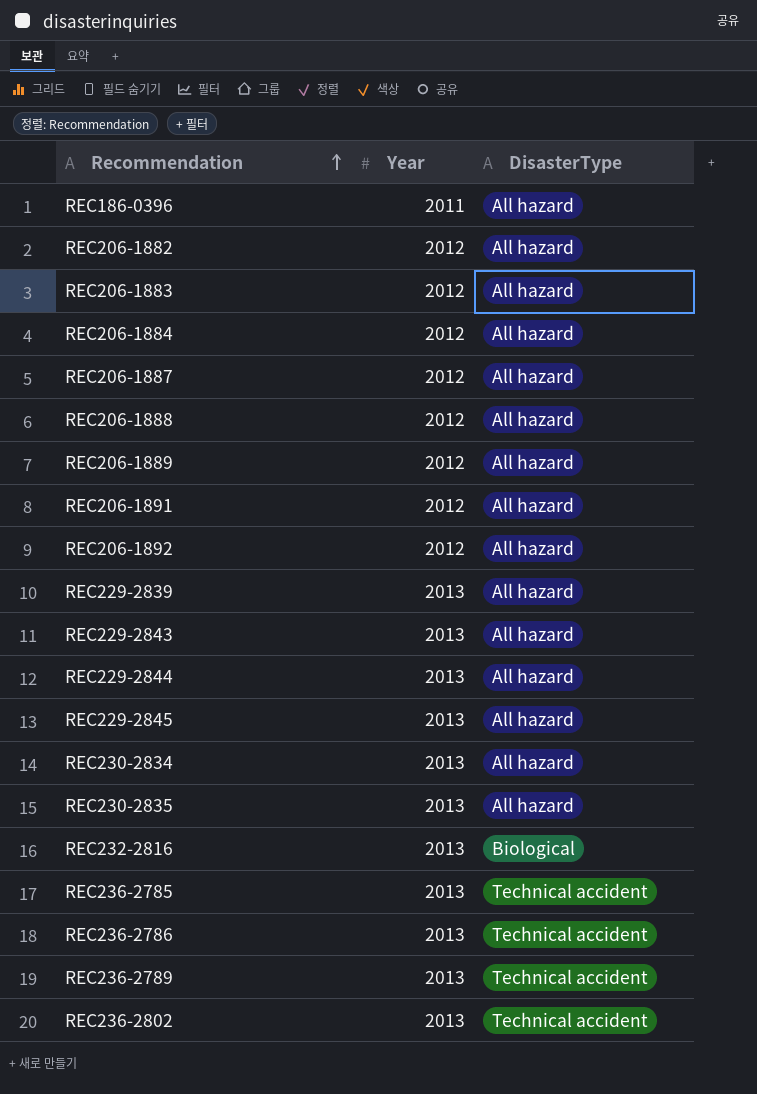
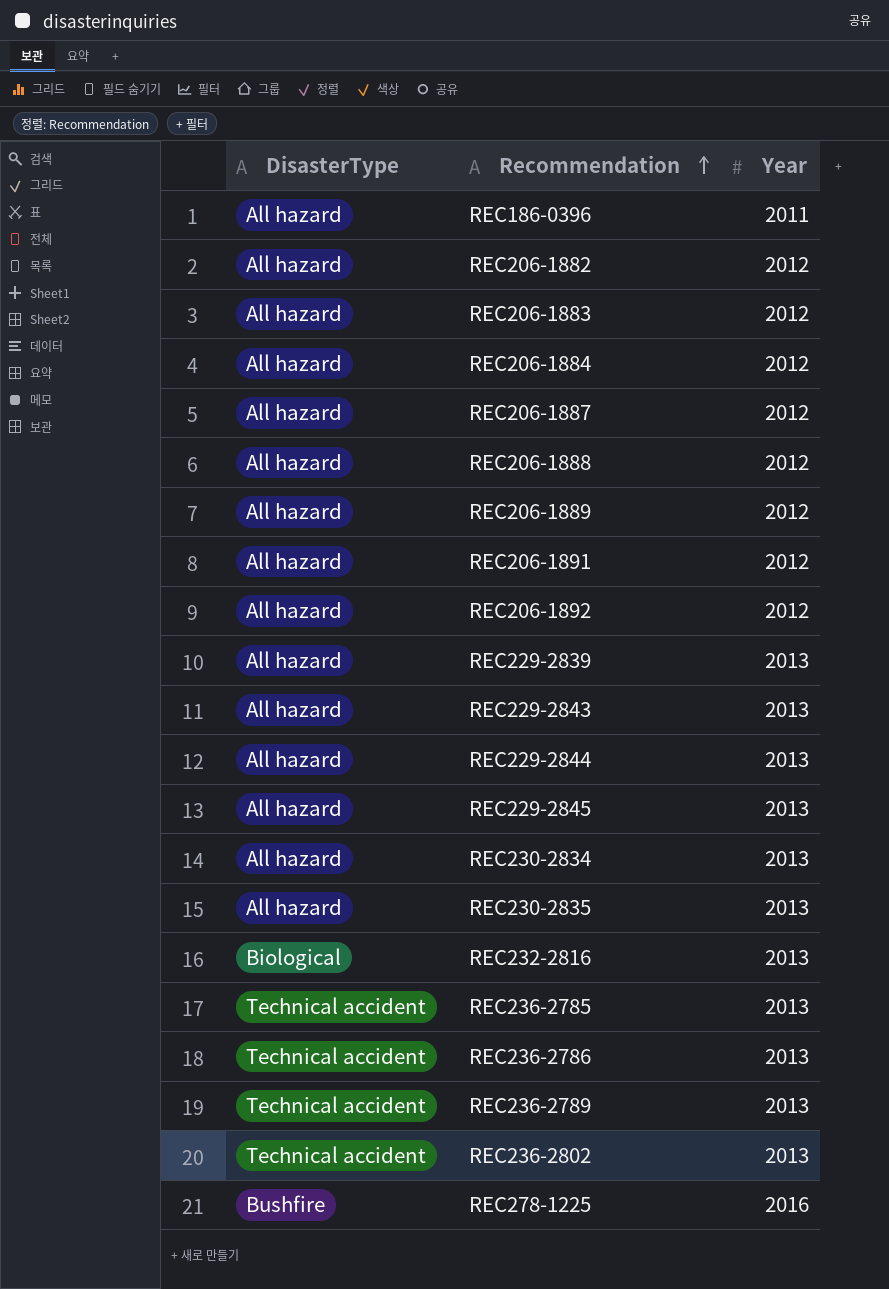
column DisasterType | position: 3 -> 1
row REC278-1225: none -> Bushfire | 2016

